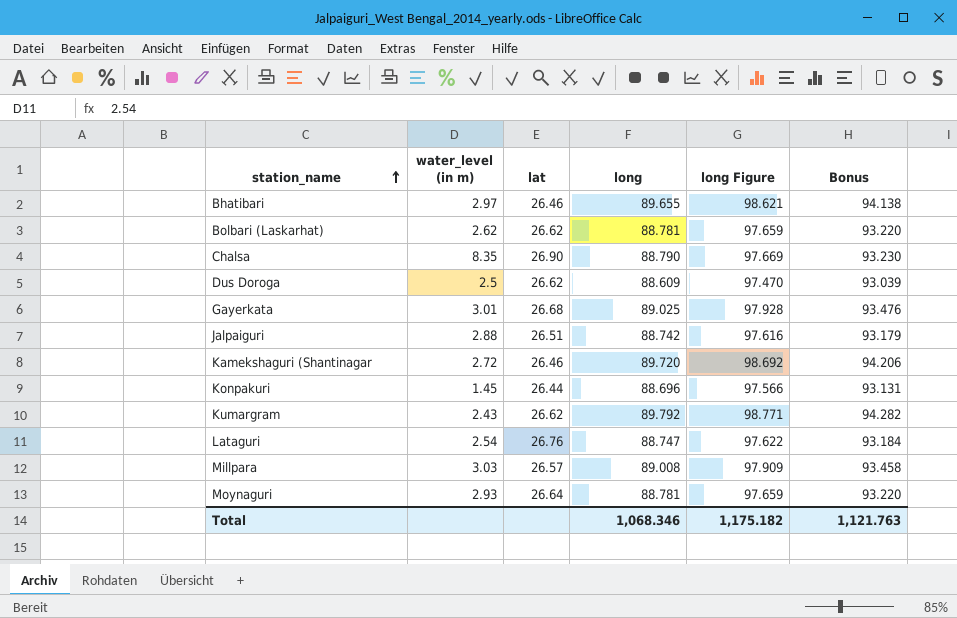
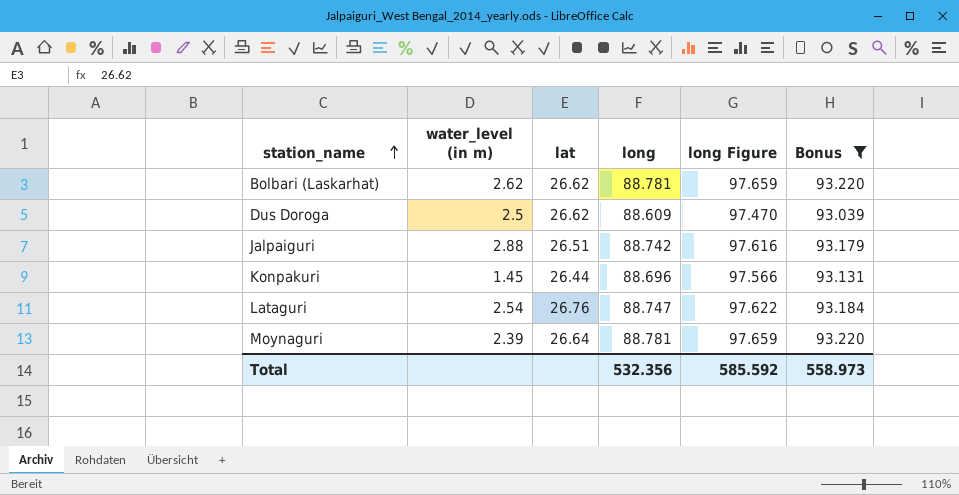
filter: none -> Bonus <= 93.220
Moynaguri | water_level (in m): 2.93 -> 2.39
Total | long: 1,068.346 -> 532.356
Total | long Figure: 1,175.182 -> 585.592
Total | Bonus: 1,121.763 -> 558.973

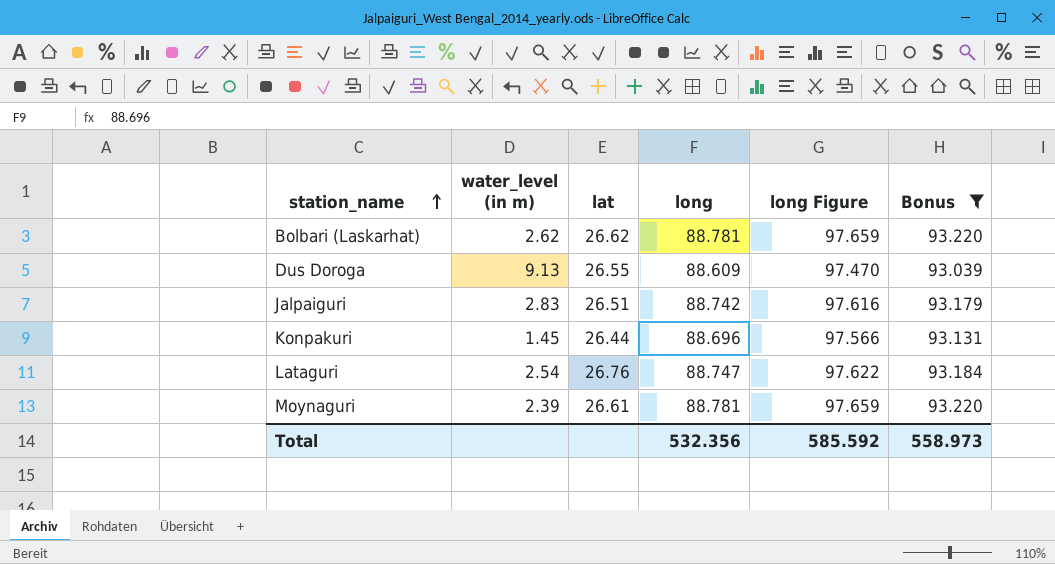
Dus Doroga | water_level (in m): 2.5 -> 9.13
Dus Doroga | lat: 26.62 -> 26.55
Jalpaiguri | water_level (in m): 2.88 -> 2.83
Moynaguri | lat: 26.64 -> 26.61

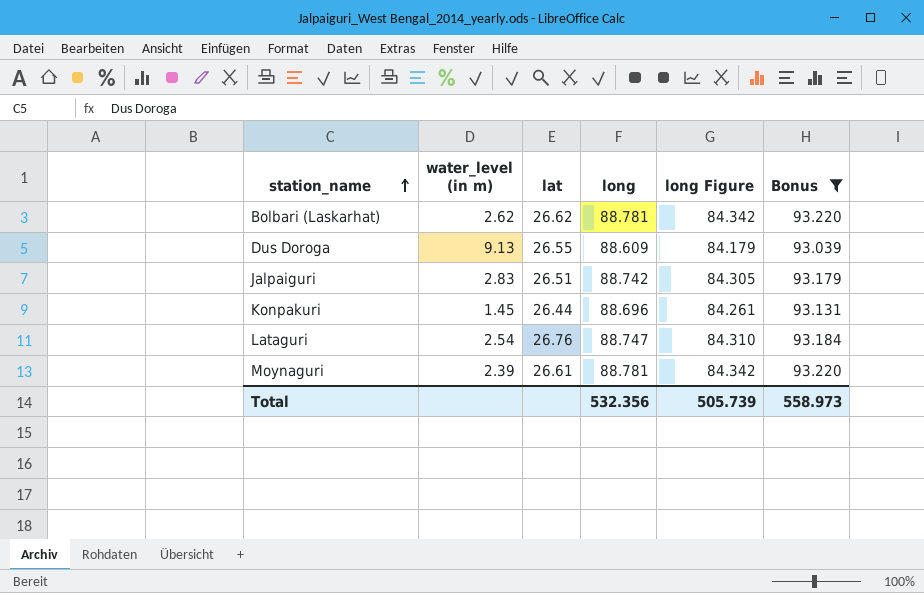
column long Figure | formula: [long] * 1.1 -> [long] * 0.95
Total | long Figure: 585.592 -> 505.739

